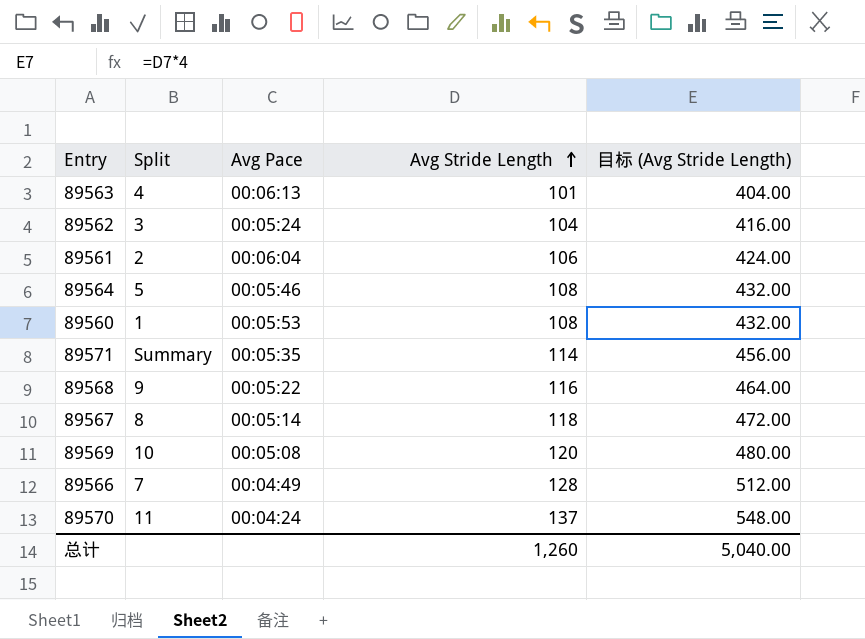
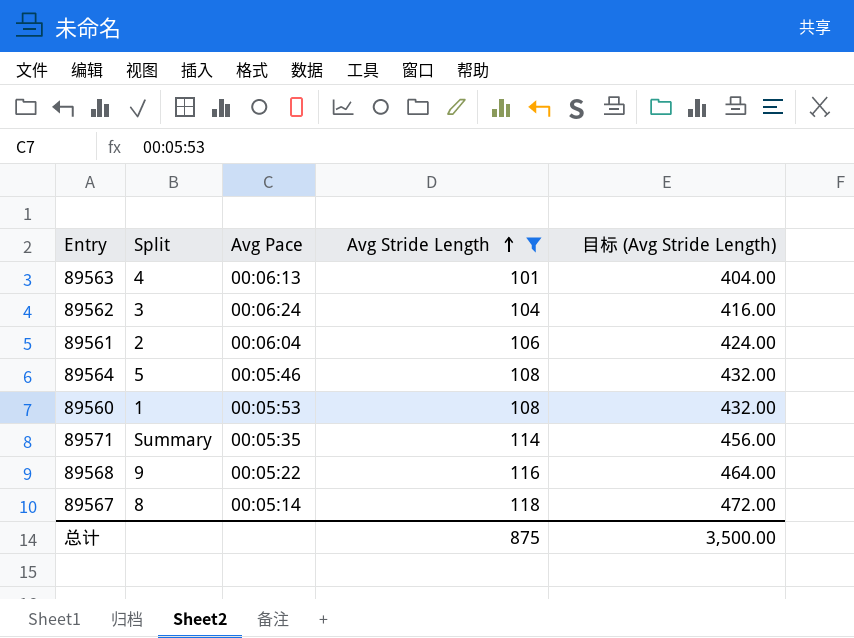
filter: none -> Avg Stride Length <= 118
89562 | Avg Pace: 00:05:24 -> 00:06:24
总计 | Avg Stride Length: 1,260 -> 875
总计 | 目标 (Avg Stride Length): 5,040.00 -> 3,500.00

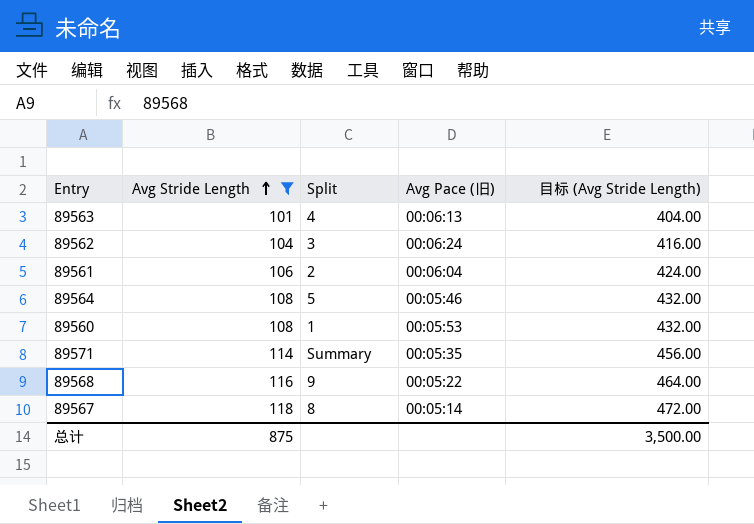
column Avg Stride Length | position: 4 -> 2
column name: Avg Pace -> Avg Pace (旧)

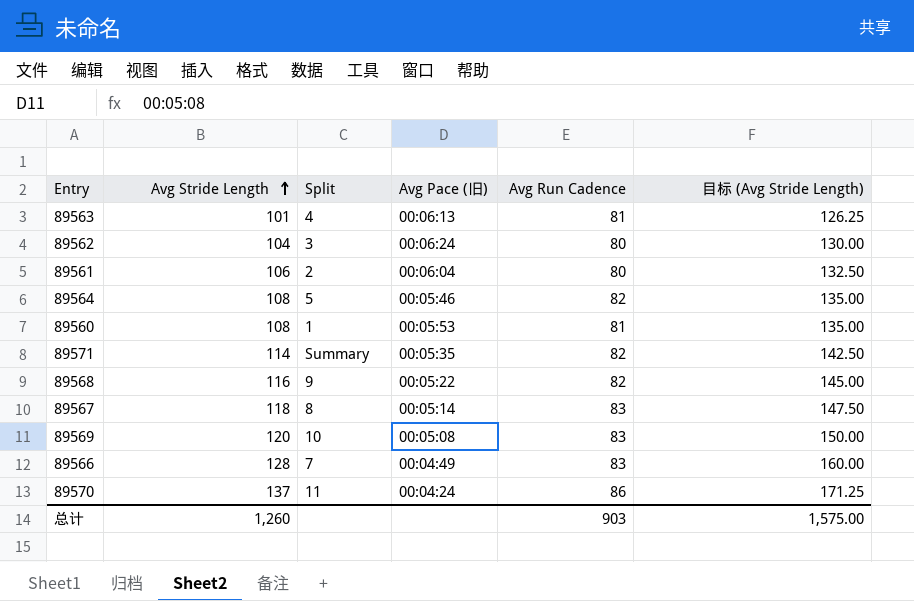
filter: Avg Stride Length <= 118 -> none
column Avg Run Cadence | position: none -> 5
column 目标 (Avg Stride Length) | formula: [Avg Stride Length] * 4 -> [Avg Stride Length] * 1.25
总计 | Avg Stride Length: 875 -> 1,260
总计 | 目标 (Avg Stride Length): 3,500.00 -> 1,575.00

